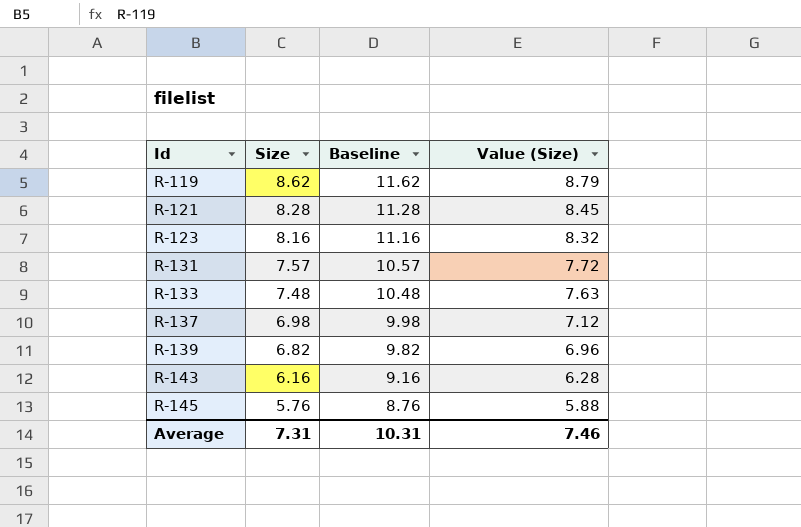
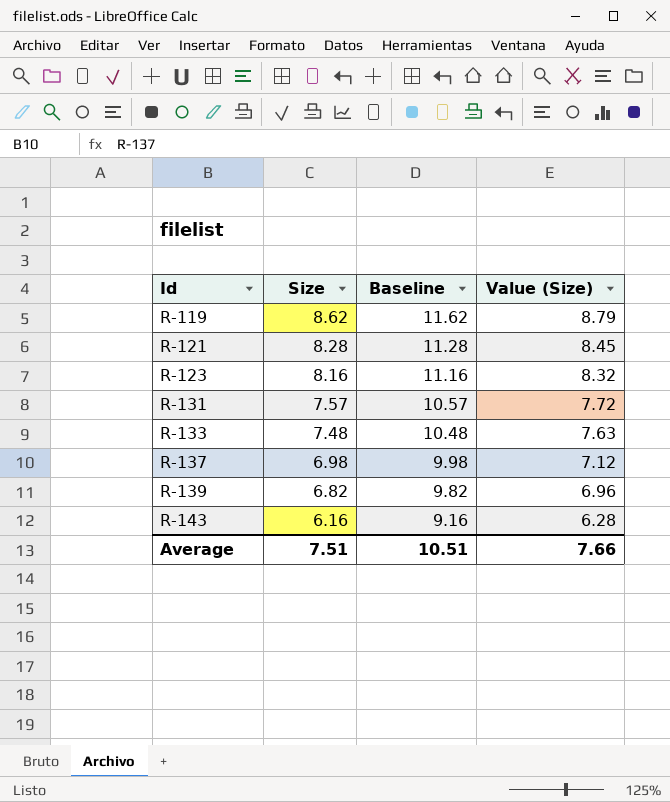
row R-145: 5.76 | 8.76 | 5.88 -> none
Average | Size: 7.31 -> 7.51
Average | Baseline: 10.31 -> 10.51
Average | Value (Size): 7.46 -> 7.66

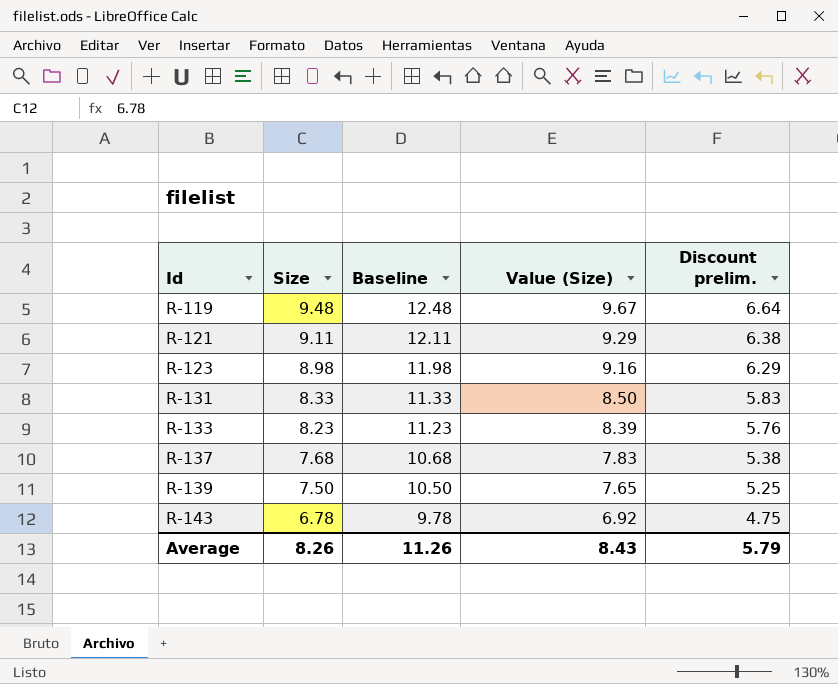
column Discount prelim. | formula: none -> [Size] * 0.7
R-119 | Size: 8.62 -> 9.48
R-119 | Baseline: 11.62 -> 12.48
R-119 | Value (Size): 8.79 -> 9.67
R-121 | Size: 8.28 -> 9.11
R-121 | Baseline: 11.28 -> 12.11
R-121 | Value (Size): 8.45 -> 9.29
R-123 | Size: 8.16 -> 8.98
R-123 | Baseline: 11.16 -> 11.98
R-123 | Value (Size): 8.32 -> 9.16
R-131 | Size: 7.57 -> 8.33
R-131 | Baseline: 10.57 -> 11.33
R-131 | Value (Size): 7.72 -> 8.50
R-133 | Size: 7.48 -> 8.23
R-133 | Baseline: 10.48 -> 11.23
R-133 | Value (Size): 7.63 -> 8.39
R-137 | Size: 6.98 -> 7.68
R-137 | Baseline: 9.98 -> 10.68
R-137 | Value (Size): 7.12 -> 7.83
R-139 | Size: 6.82 -> 7.50
R-139 | Baseline: 9.82 -> 10.50
R-139 | Value (Size): 6.96 -> 7.65
R-143 | Size: 6.16 -> 6.78
R-143 | Baseline: 9.16 -> 9.78
R-143 | Value (Size): 6.28 -> 6.92
Average | Size: 7.51 -> 8.26
Average | Baseline: 10.51 -> 11.26
Average | Value (Size): 7.66 -> 8.43

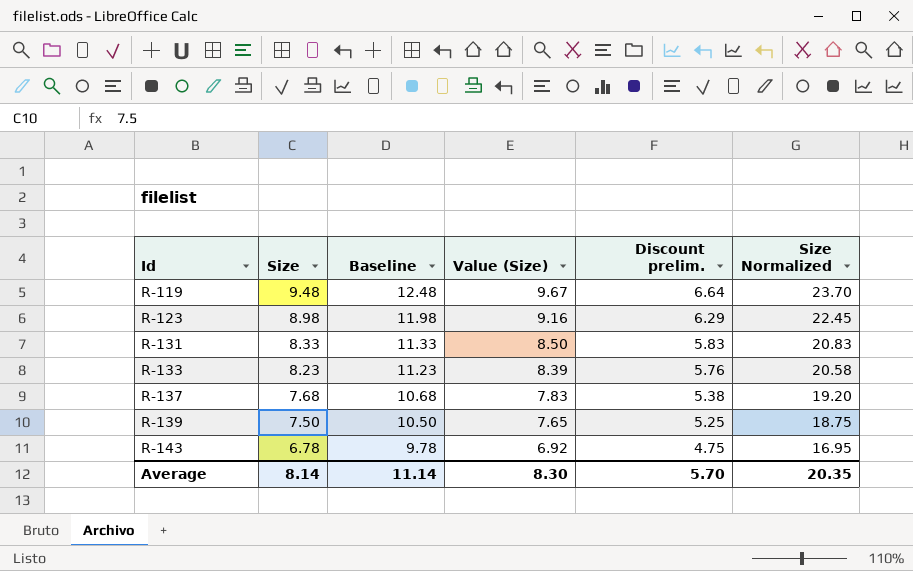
column Size Normalized | formula: none -> [Size] * 2.5
row R-121: 9.11 | 12.11 | 9.29 | 6.38 -> none
Average | Size: 8.26 -> 8.14
Average | Baseline: 11.26 -> 11.14
Average | Value (Size): 8.43 -> 8.30
Average | Discount prelim.: 5.79 -> 5.70

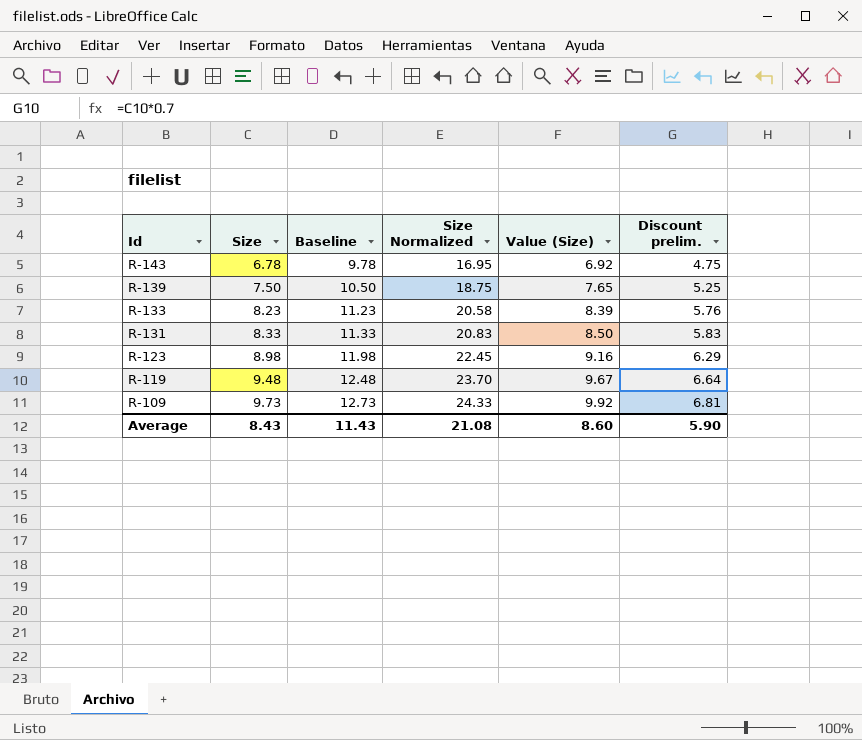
row order: Id ascending -> Id descending
column Size Normalized | position: 6 -> 4
row R-137: 7.68 | 10.68 | 7.83 | 5.38 | 19.20 -> none
row R-109: none -> 9.73 | 12.73 | 24.33 | 9.92 | 6.81
Average | Size: 8.14 -> 8.43
Average | Baseline: 11.14 -> 11.43
Average | Size Normalized: 20.35 -> 21.08
Average | Value (Size): 8.30 -> 8.60
Average | Discount prelim.: 5.70 -> 5.90

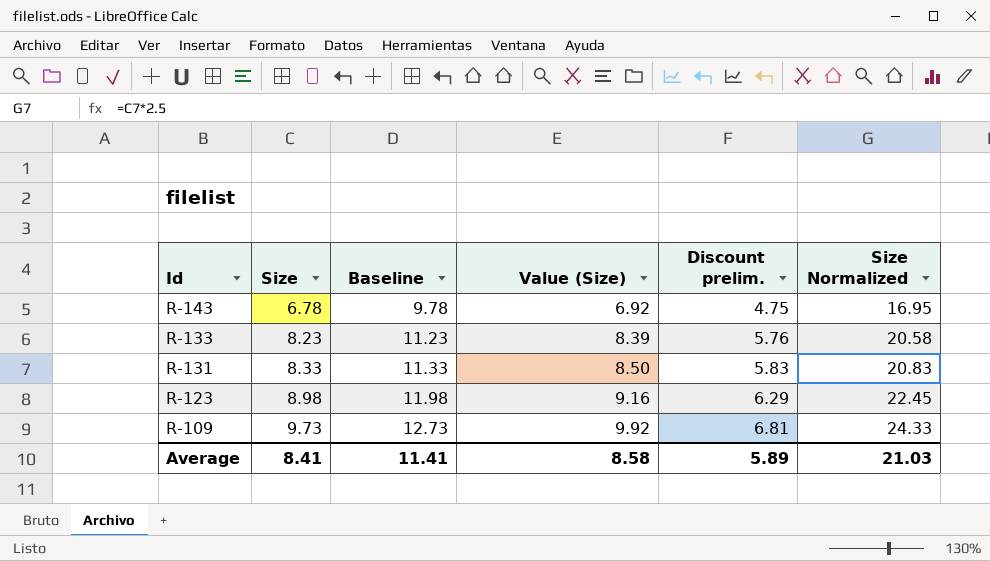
column Size Normalized | position: 4 -> 6
row R-139: 7.50 | 10.50 | 18.75 | 7.65 | 5.25 -> none
row R-119: 9.48 | 12.48 | 23.70 | 9.67 | 6.64 -> none
Average | Size: 8.43 -> 8.41
Average | Baseline: 11.43 -> 11.41
Average | Value (Size): 8.60 -> 8.58
Average | Discount prelim.: 5.90 -> 5.89
Average | Size Normalized: 21.08 -> 21.03

